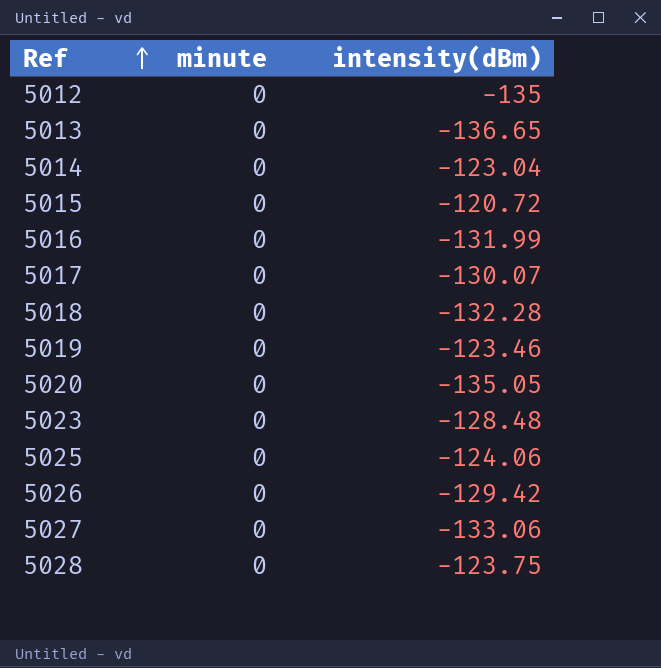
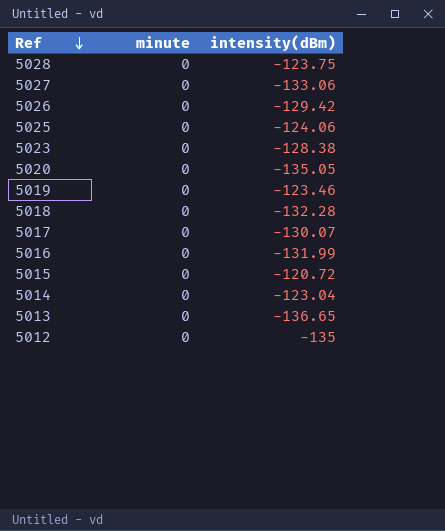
row order: Ref ascending -> Ref descending
5023 | intensity(dBm): -128.48 -> -128.38

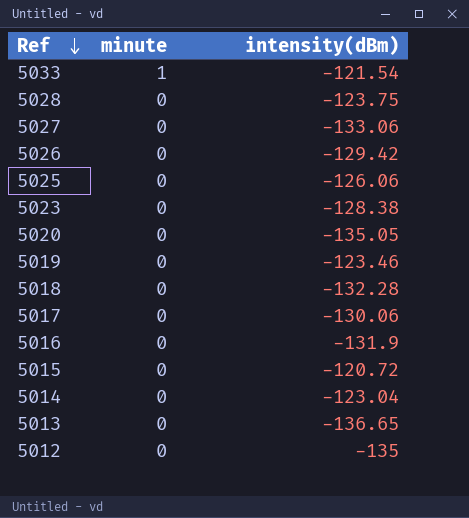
row 5033: none -> 1 | -121.54
5025 | intensity(dBm): -124.06 -> -126.06
5017 | intensity(dBm): -130.07 -> -130.06
5016 | intensity(dBm): -131.99 -> -131.9

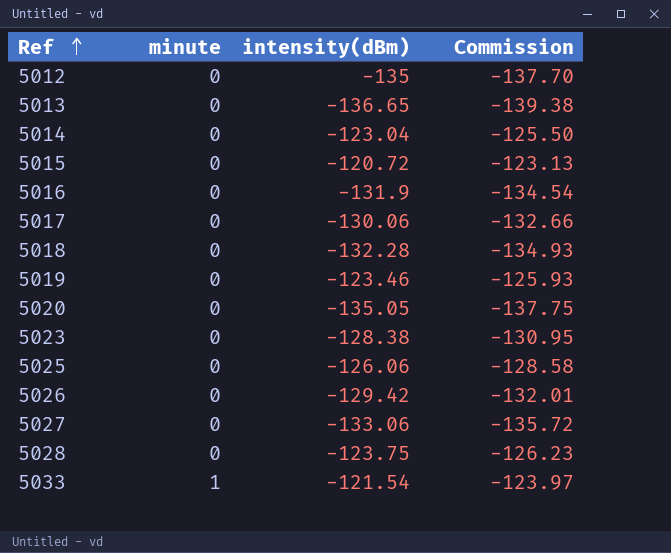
row order: Ref descending -> Ref ascending
column Commission | formula: none -> [intensity(dBm)] * 1.02

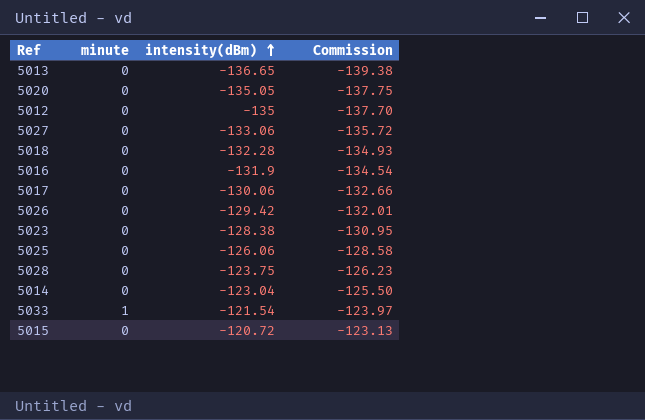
row order: Ref ascending -> intensity(dBm) ascending
row 5019: 0 | -123.46 | -125.93 -> none

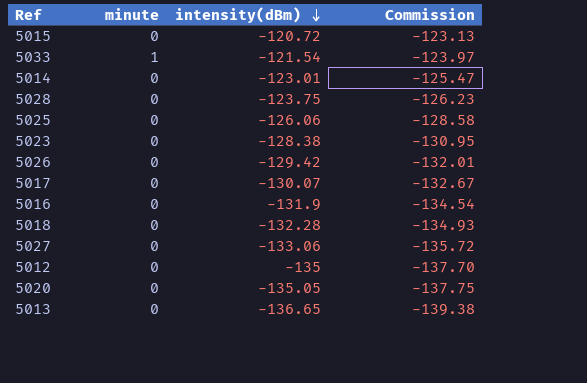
row order: intensity(dBm) ascending -> intensity(dBm) descending
5014 | intensity(dBm): -123.04 -> -123.01
5014 | Commission: -125.50 -> -125.47
5017 | intensity(dBm): -130.06 -> -130.07
5017 | Commission: -132.66 -> -132.67

